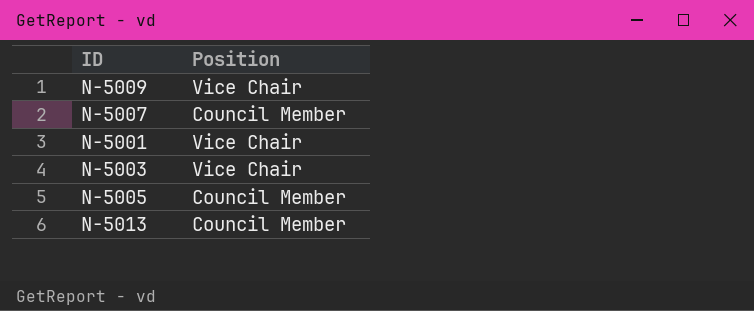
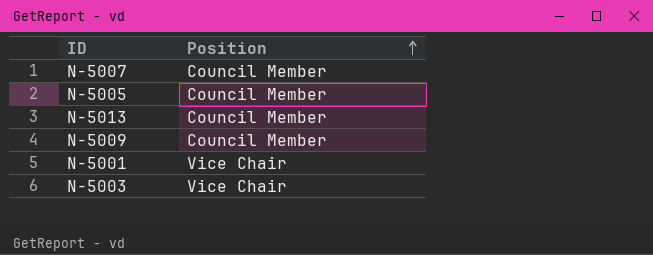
row order: none -> Position ascending
N-5009 | Position: Vice Chair -> Council Member

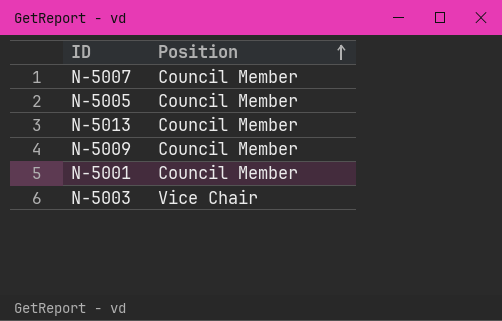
N-5001 | Position: Vice Chair -> Council Member

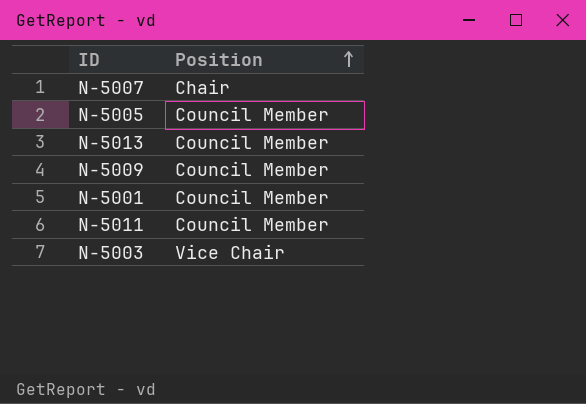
N-5007 | Position: Council Member -> Chair
row N-5011: none -> Council Member

